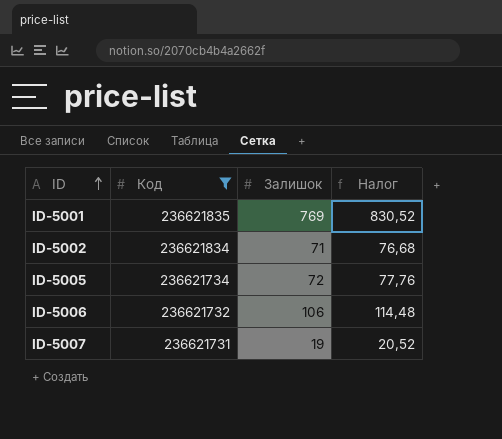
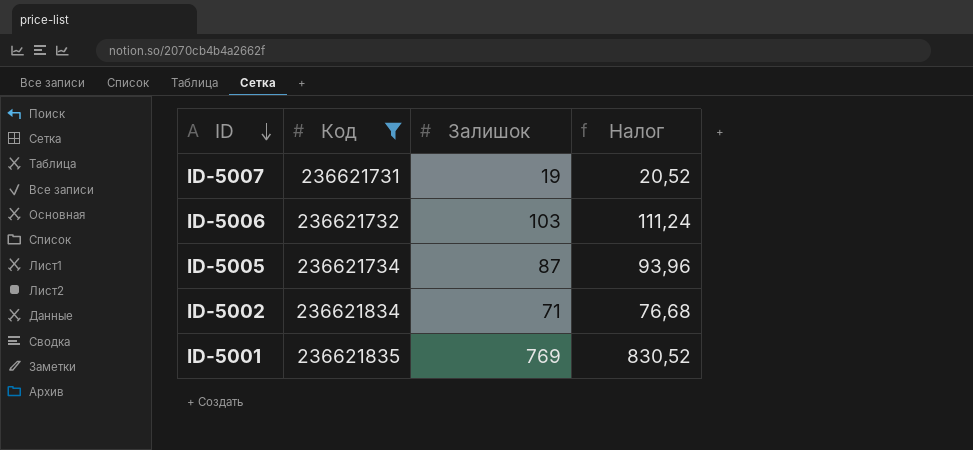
row order: ID ascending -> ID descending
ID-5006 | Залишок: 106 -> 103
ID-5006 | Налог: 114,48 -> 111,24
ID-5005 | Залишок: 72 -> 87
ID-5005 | Налог: 77,76 -> 93,96

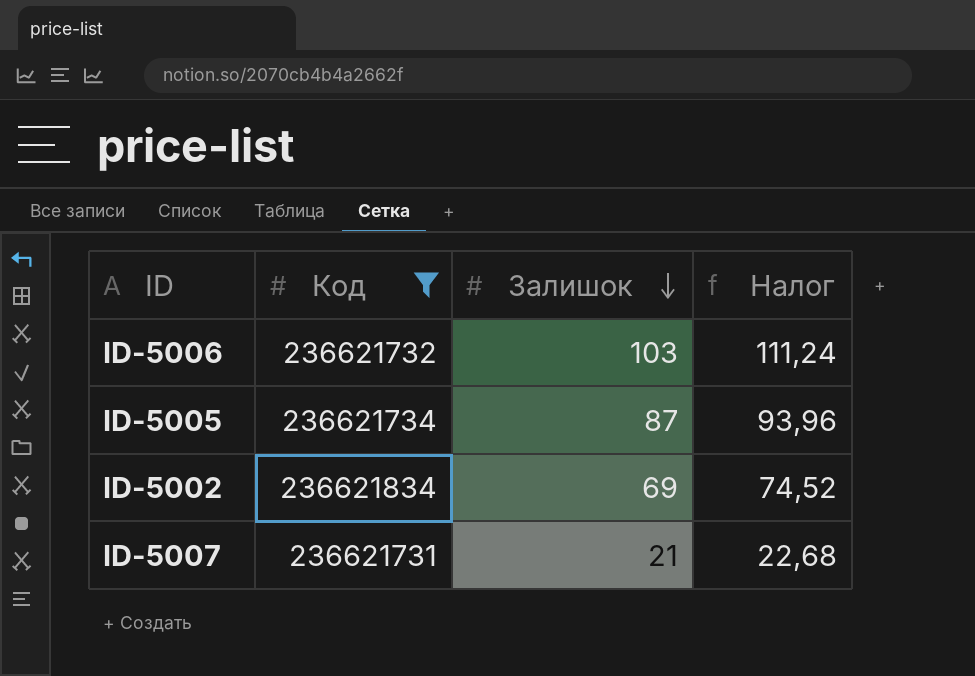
row order: ID descending -> Залишок descending
row ID-5001: 236621835 | 769 | 830,52 -> none
ID-5002 | Залишок: 71 -> 69
ID-5002 | Налог: 76,68 -> 74,52
ID-5007 | Залишок: 19 -> 21
ID-5007 | Налог: 20,52 -> 22,68

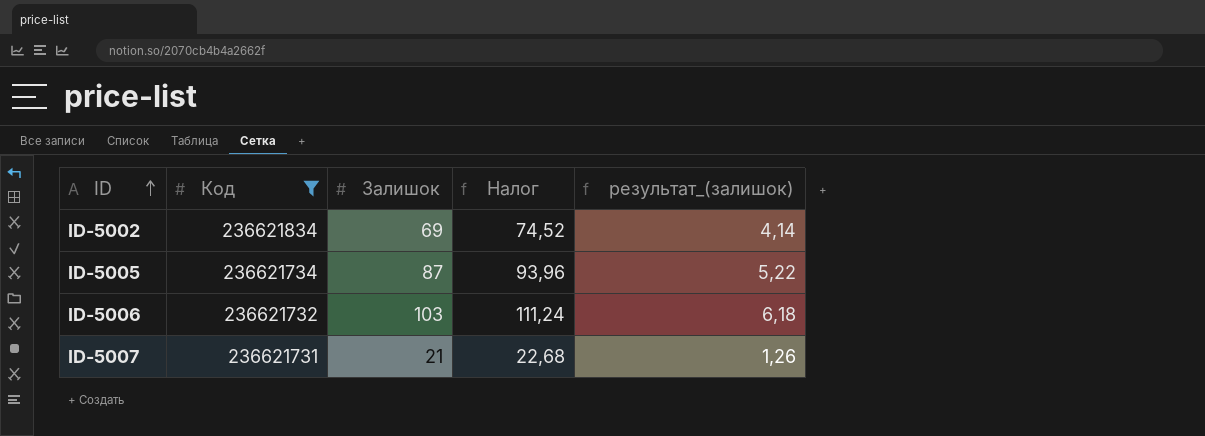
row order: Залишок descending -> ID ascending
column результат_(залишок) | formula: none -> [Залишок] * 0,06

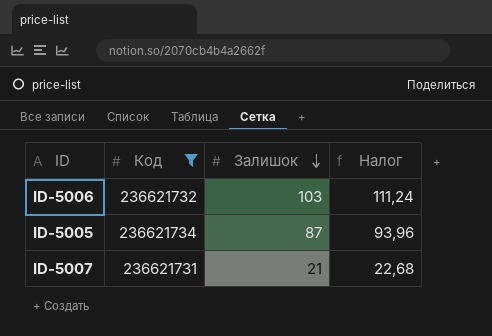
row order: ID ascending -> Залишок descending
column результат_(залишок) | formula: [Залишок] * 0,06 -> none
row ID-5002: 236621834 | 69 | 74,52 | 4,14 -> none

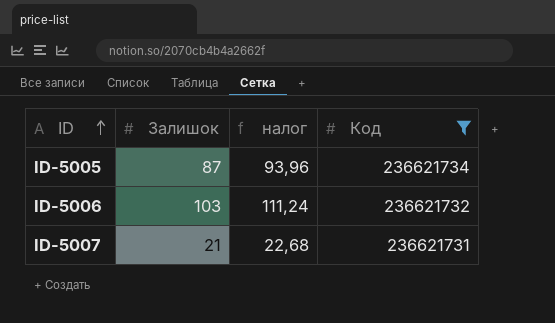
row order: Залишок descending -> ID ascending
column name: Налог -> налог
column Код | position: 2 -> 4

